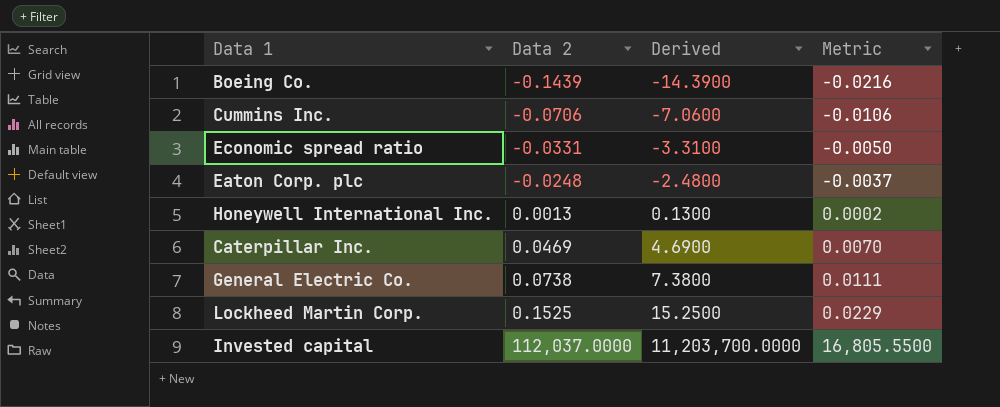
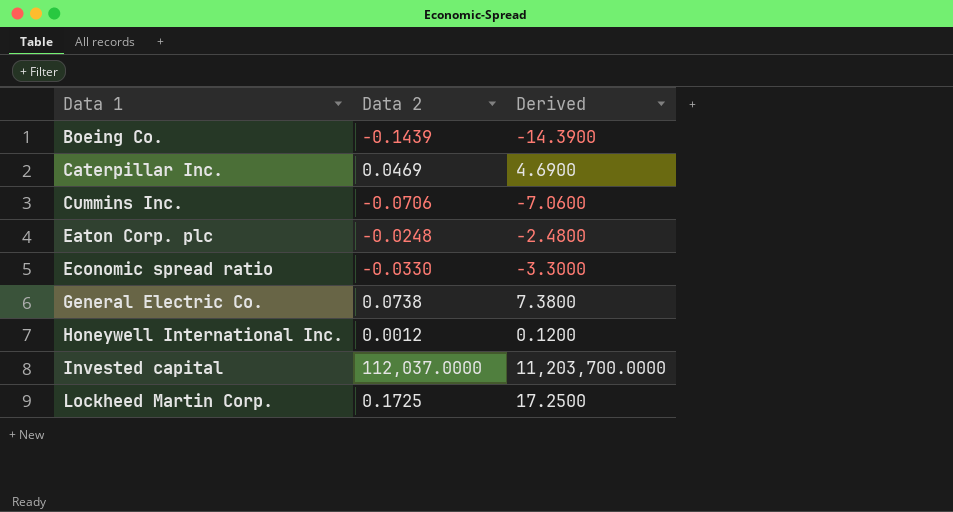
row order: Data 2 ascending -> Data 1 ascending
column Metric | formula: [Data 2] * 0.15 -> none
Economic spread ratio | Data 2: -0.0331 -> -0.0330
Economic spread ratio | Derived: -3.3100 -> -3.3000
Honeywell International Inc. | Data 2: 0.0013 -> 0.0012
Honeywell International Inc. | Derived: 0.1300 -> 0.1200
Lockheed Martin Corp. | Data 2: 0.1525 -> 0.1725
Lockheed Martin Corp. | Derived: 15.2500 -> 17.2500

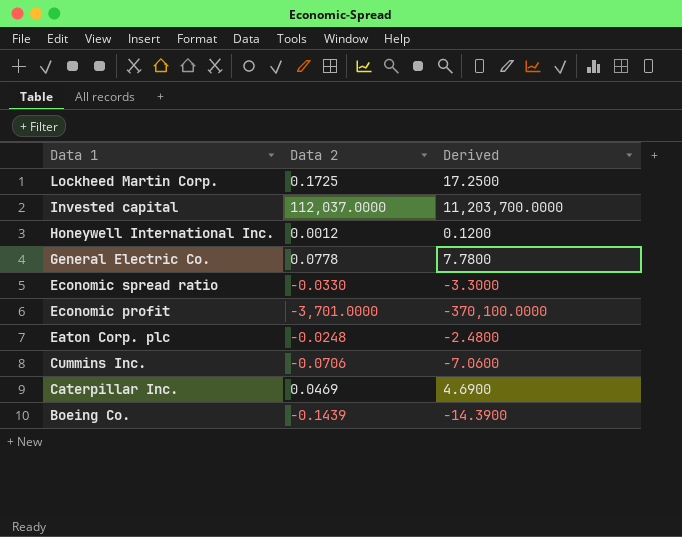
row order: Data 1 ascending -> Data 1 descending
General Electric Co. | Data 2: 0.0738 -> 0.0778
General Electric Co. | Derived: 7.3800 -> 7.7800
row Economic profit: none -> -3,701.0000 | -370,100.0000

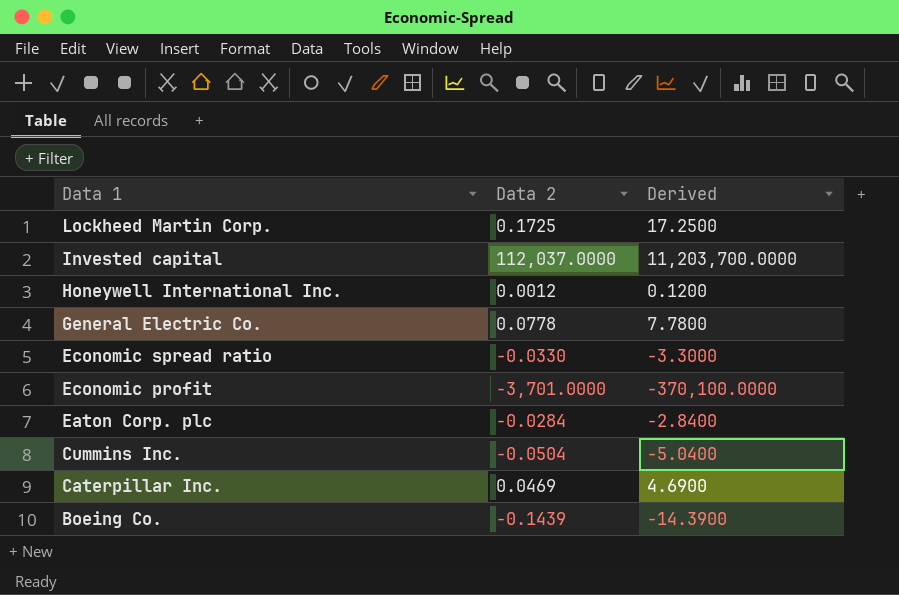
Eaton Corp. plc | Data 2: -0.0248 -> -0.0284
Eaton Corp. plc | Derived: -2.4800 -> -2.8400
Cummins Inc. | Data 2: -0.0706 -> -0.0504
Cummins Inc. | Derived: -7.0600 -> -5.0400

